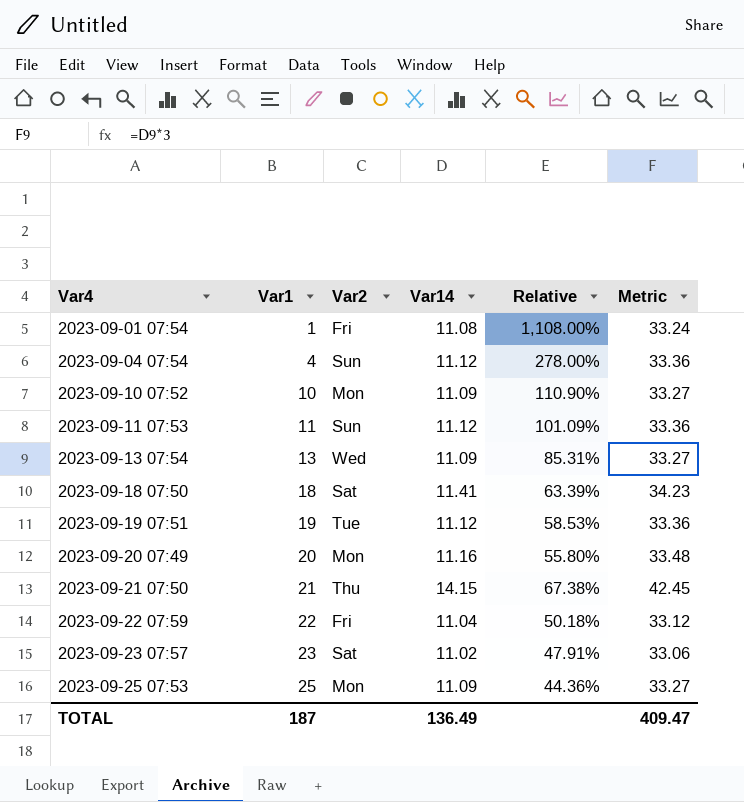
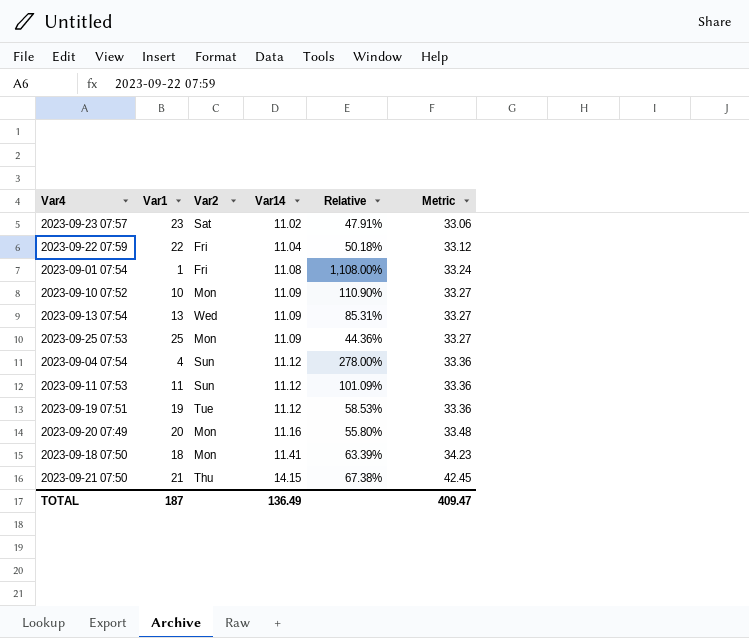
row order: Var4 ascending -> Var14 ascending
2023-09-18 07:50 | Var2: Sat -> Mon

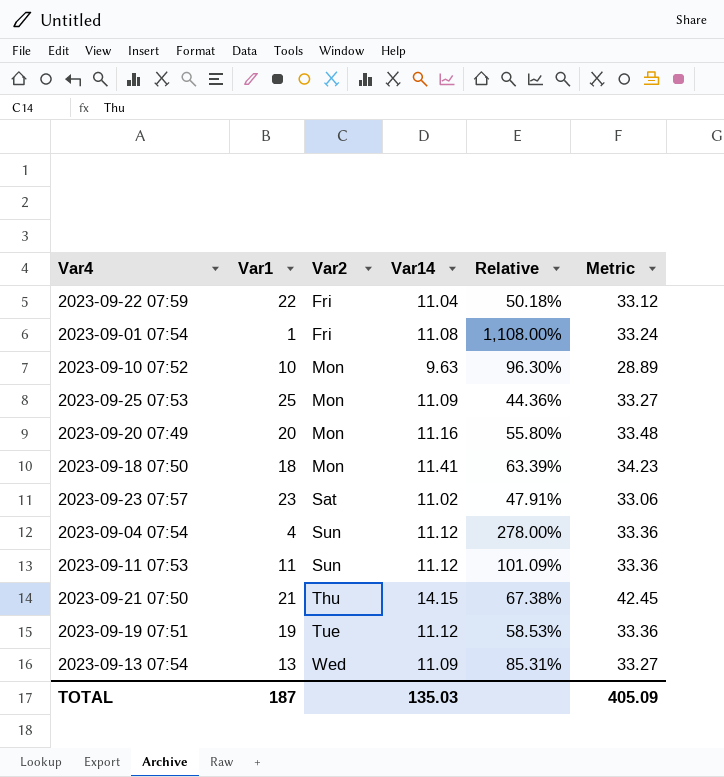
row order: Var14 ascending -> Var2 ascending
2023-09-10 07:52 | Var14: 11.09 -> 9.63
2023-09-10 07:52 | Relative: 110.90% -> 96.30%
2023-09-10 07:52 | Metric: 33.27 -> 28.89
TOTAL | Var14: 136.49 -> 135.03
TOTAL | Metric: 409.47 -> 405.09

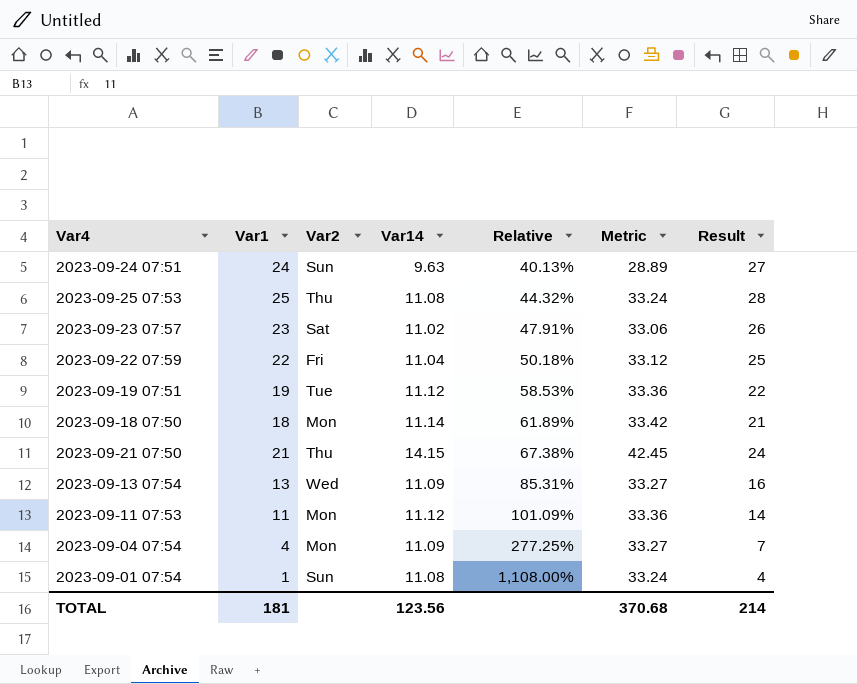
row order: Var2 ascending -> Relative ascending
column Result | formula: none -> [Var1] + 3
row 2023-09-10 07:52: 10 | Mon | 9.63 | 96.30% | 28.89 -> none
row 2023-09-20 07:49: 20 | Mon | 11.16 | 55.80% | 33.48 -> none
row 2023-09-24 07:51: none -> 24 | Sun | 9.63 | 40.13% | 28.89 | 27
2023-09-25 07:53 | Var2: Mon -> Thu
2023-09-25 07:53 | Var14: 11.09 -> 11.08
2023-09-25 07:53 | Relative: 44.36% -> 44.32%
2023-09-25 07:53 | Metric: 33.27 -> 33.24
2023-09-18 07:50 | Var14: 11.41 -> 11.14
2023-09-18 07:50 | Relative: 63.39% -> 61.89%
2023-09-18 07:50 | Metric: 34.23 -> 33.42
2023-09-11 07:53 | Var2: Sun -> Mon
2023-09-04 07:54 | Var2: Sun -> Mon
2023-09-04 07:54 | Var14: 11.12 -> 11.09
2023-09-04 07:54 | Relative: 278.00% -> 277.25%
2023-09-04 07:54 | Metric: 33.36 -> 33.27
2023-09-01 07:54 | Var2: Fri -> Sun
TOTAL | Var1: 187 -> 181
TOTAL | Var14: 135.03 -> 123.56
TOTAL | Metric: 405.09 -> 370.68

